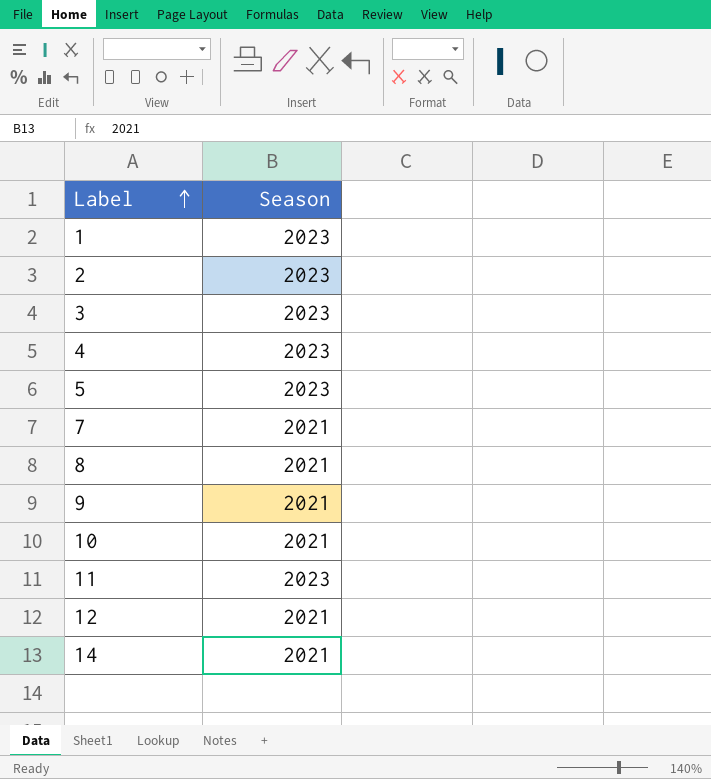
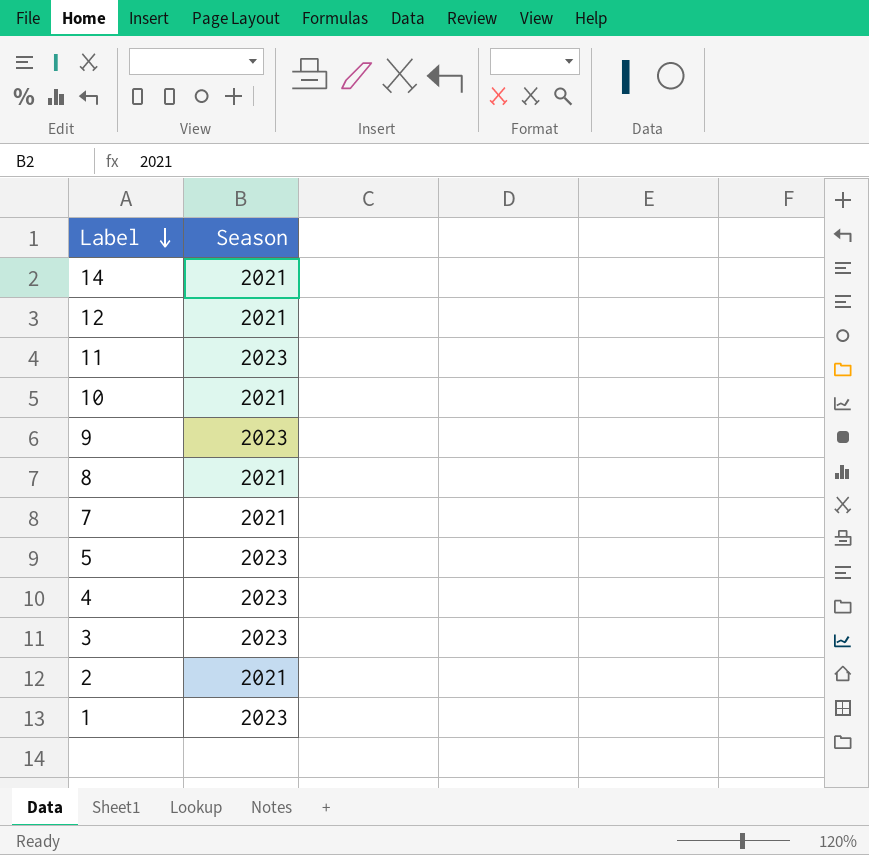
row order: Label ascending -> Label descending
9 | Season: 2021 -> 2023
2 | Season: 2023 -> 2021

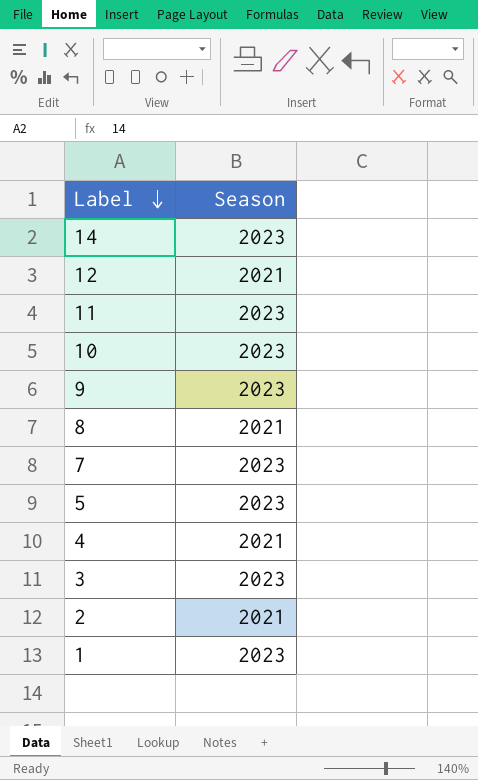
14 | Season: 2021 -> 2023
10 | Season: 2021 -> 2023
7 | Season: 2021 -> 2023
4 | Season: 2023 -> 2021

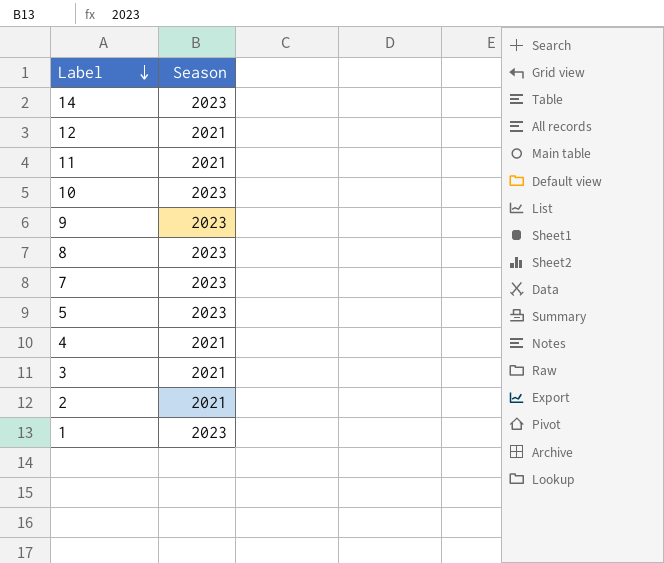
11 | Season: 2023 -> 2021
8 | Season: 2021 -> 2023
3 | Season: 2023 -> 2021

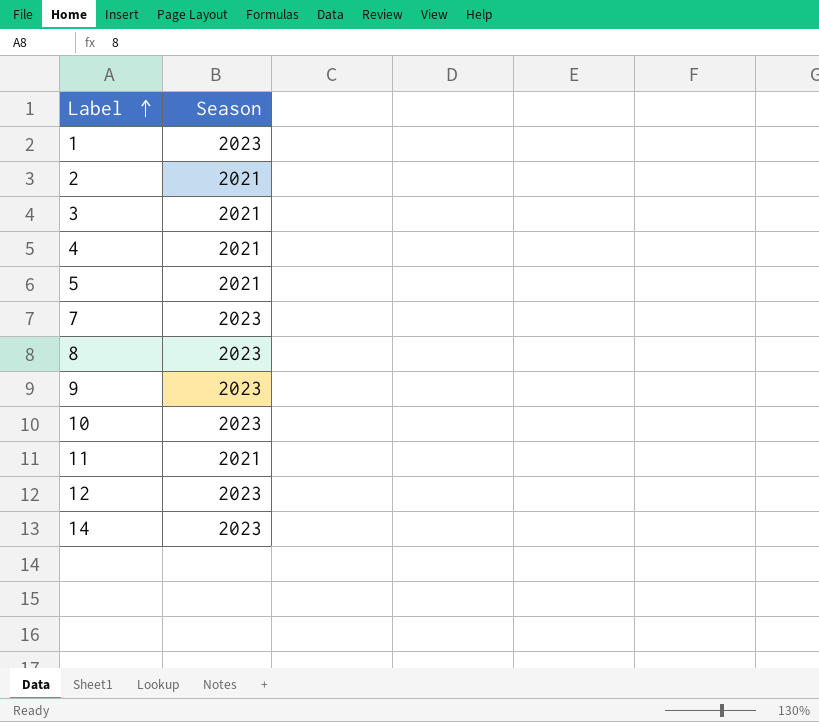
row order: Label descending -> Label ascending
5 | Season: 2023 -> 2021
12 | Season: 2021 -> 2023

